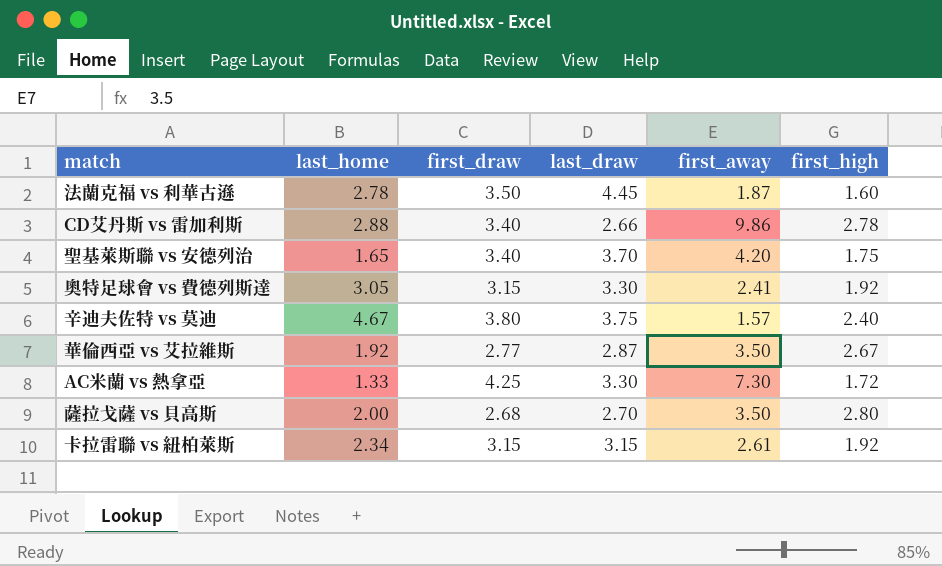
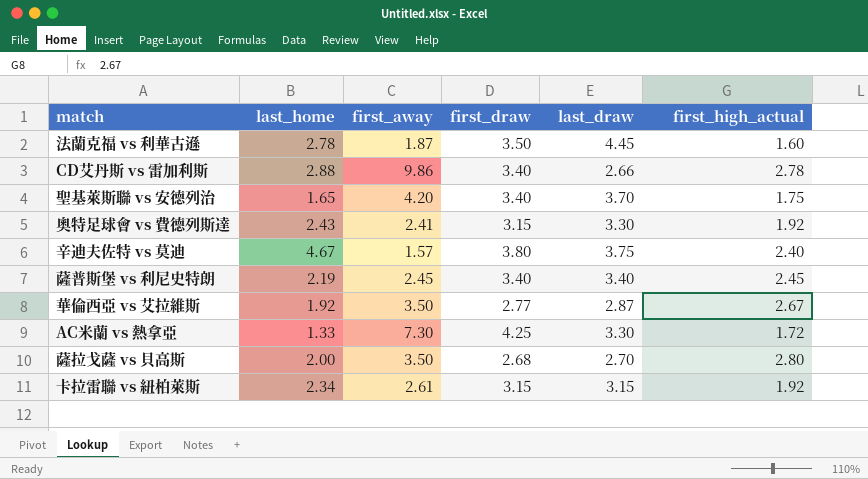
column first_away | position: 5 -> 3
column name: first_high -> first_high_actual
奧特足球會 vs 費德列斯達 | last_home: 3.05 -> 2.43
row 薩普斯堡 vs 利尼史特朗: none -> 2.19 | 2.45 | 3.40 | 3.40 | 2.45

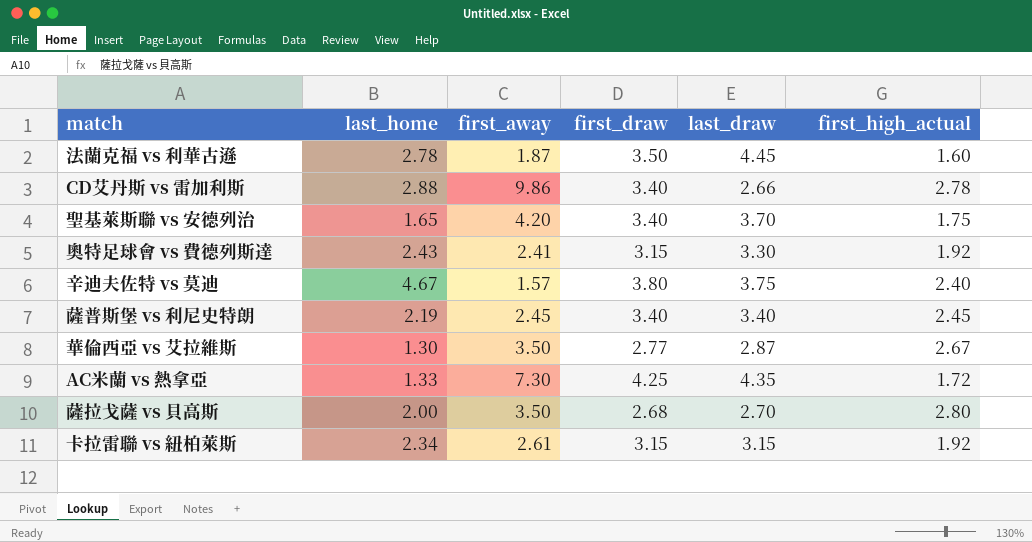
華倫西亞 vs 艾拉維斯 | last_home: 1.92 -> 1.30
AC米蘭 vs 熱拿亞 | last_draw: 3.30 -> 4.35

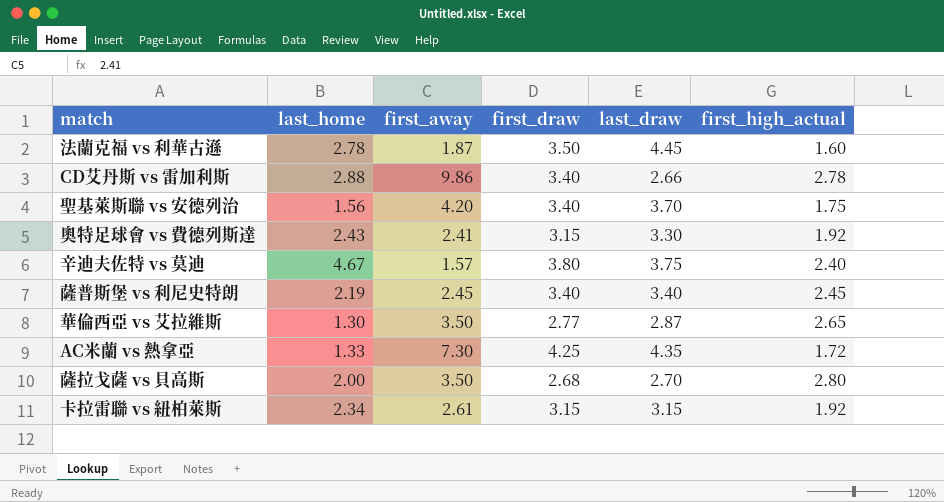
聖基萊斯聯 vs 安德列治 | last_home: 1.65 -> 1.56
華倫西亞 vs 艾拉維斯 | first_high_actual: 2.67 -> 2.65

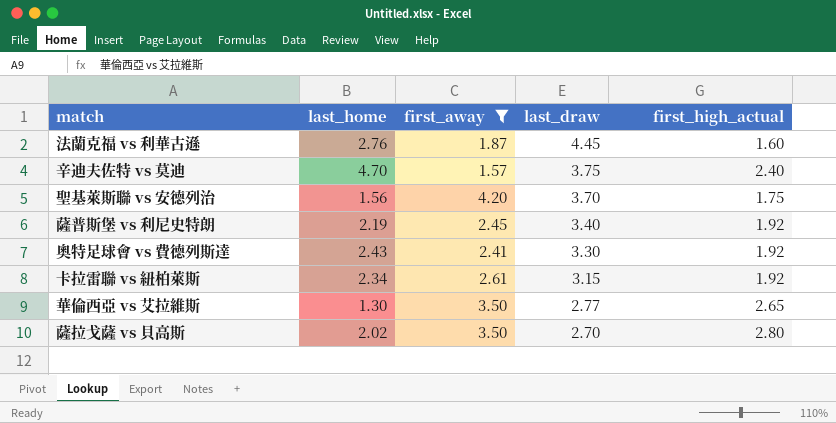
filter: none -> first_away <= 4.20
row order: none -> last_draw descending
column first_draw | position: 4 -> none
法蘭克福 vs 利華古遜 | last_home: 2.78 -> 2.76
辛迪夫佐特 vs 莫迪 | last_home: 4.67 -> 4.70
薩普斯堡 vs 利尼史特朗 | first_high_actual: 2.45 -> 1.92
華倫西亞 vs 艾拉維斯 | last_draw: 2.87 -> 2.77
薩拉戈薩 vs 貝高斯 | last_home: 2.00 -> 2.02

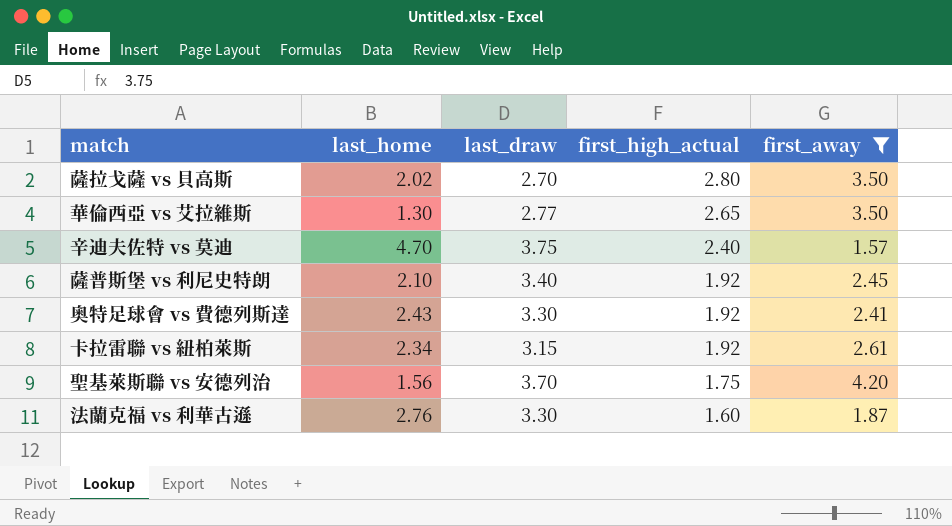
row order: last_draw descending -> first_high_actual descending
column first_away | position: 3 -> 5
薩普斯堡 vs 利尼史特朗 | last_home: 2.19 -> 2.10
法蘭克福 vs 利華古遜 | last_draw: 4.45 -> 3.30

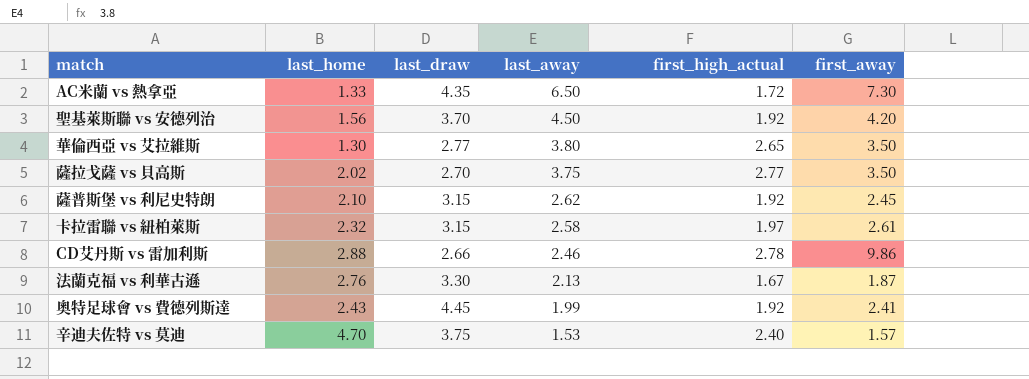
filter: first_away <= 4.20 -> none
row order: first_high_actual descending -> last_away descending
column last_away | position: none -> 4
聖基萊斯聯 vs 安德列治 | first_high_actual: 1.75 -> 1.92
薩拉戈薩 vs 貝高斯 | first_high_actual: 2.80 -> 2.77
薩普斯堡 vs 利尼史特朗 | last_draw: 3.40 -> 3.15
卡拉雷聯 vs 紐柏萊斯 | last_home: 2.34 -> 2.32
卡拉雷聯 vs 紐柏萊斯 | first_high_actual: 1.92 -> 1.97
法蘭克福 vs 利華古遜 | first_high_actual: 1.60 -> 1.67
奧特足球會 vs 費德列斯達 | last_draw: 3.30 -> 4.45

